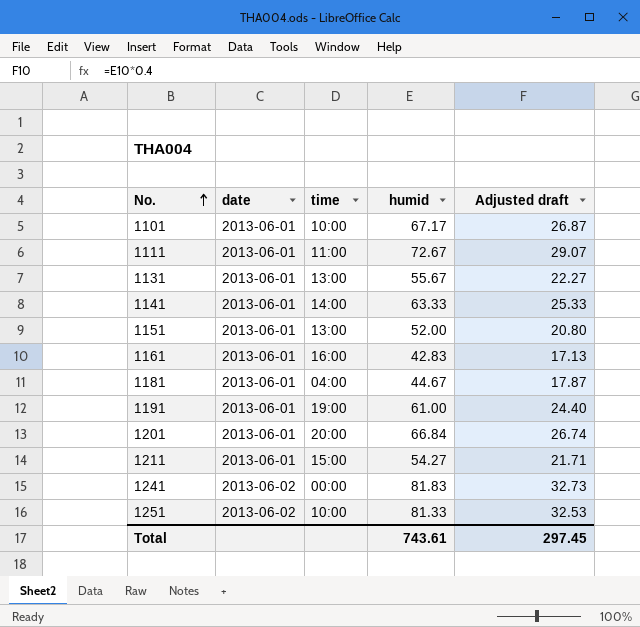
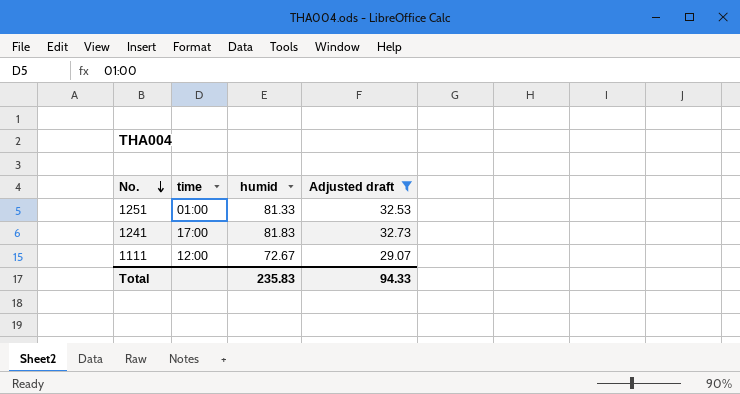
filter: none -> Adjusted draft >= 29.07
row order: No. ascending -> No. descending
column date | position: 2 -> none
1251 | time: 10:00 -> 01:00
1241 | time: 00:00 -> 17:00
1111 | time: 11:00 -> 12:00
Total | humid: 743.61 -> 235.83
Total | Adjusted draft: 297.45 -> 94.33

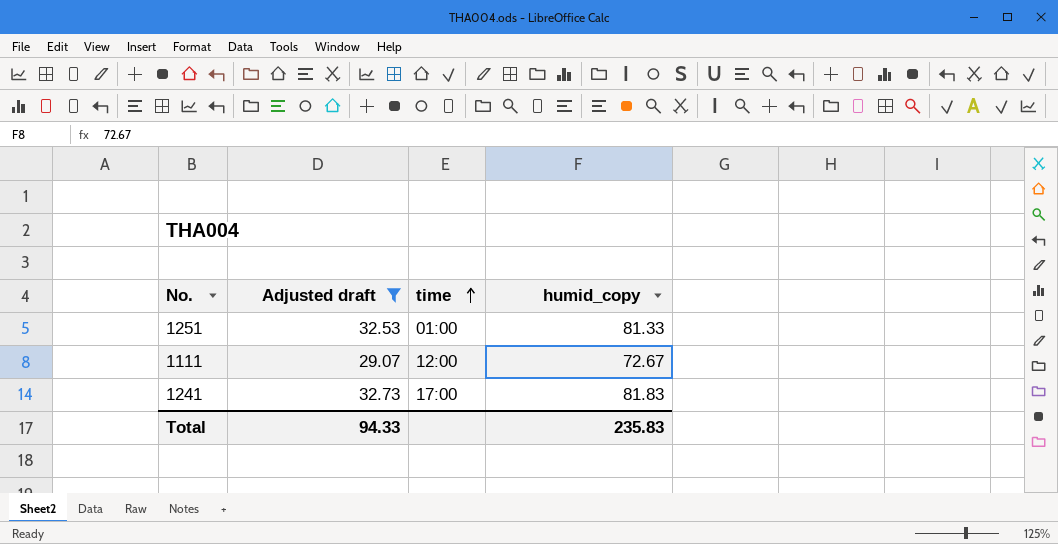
row order: No. descending -> time ascending
column Adjusted draft | position: 4 -> 2
column name: humid -> humid_copy

